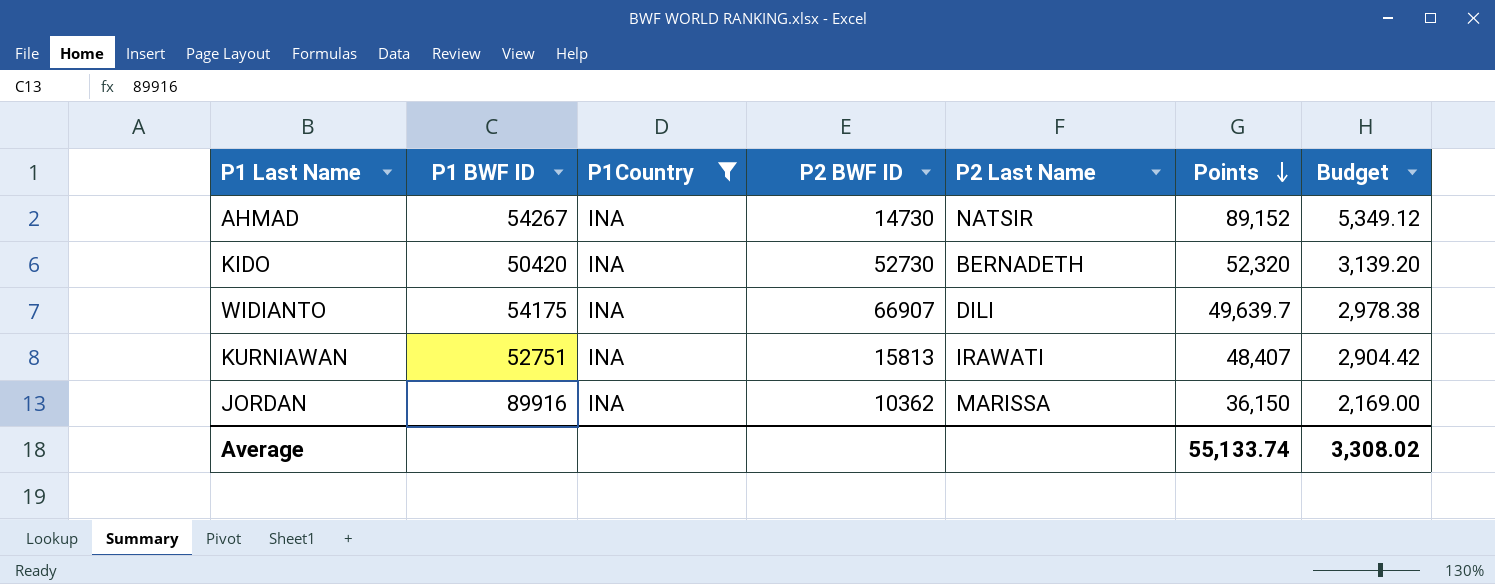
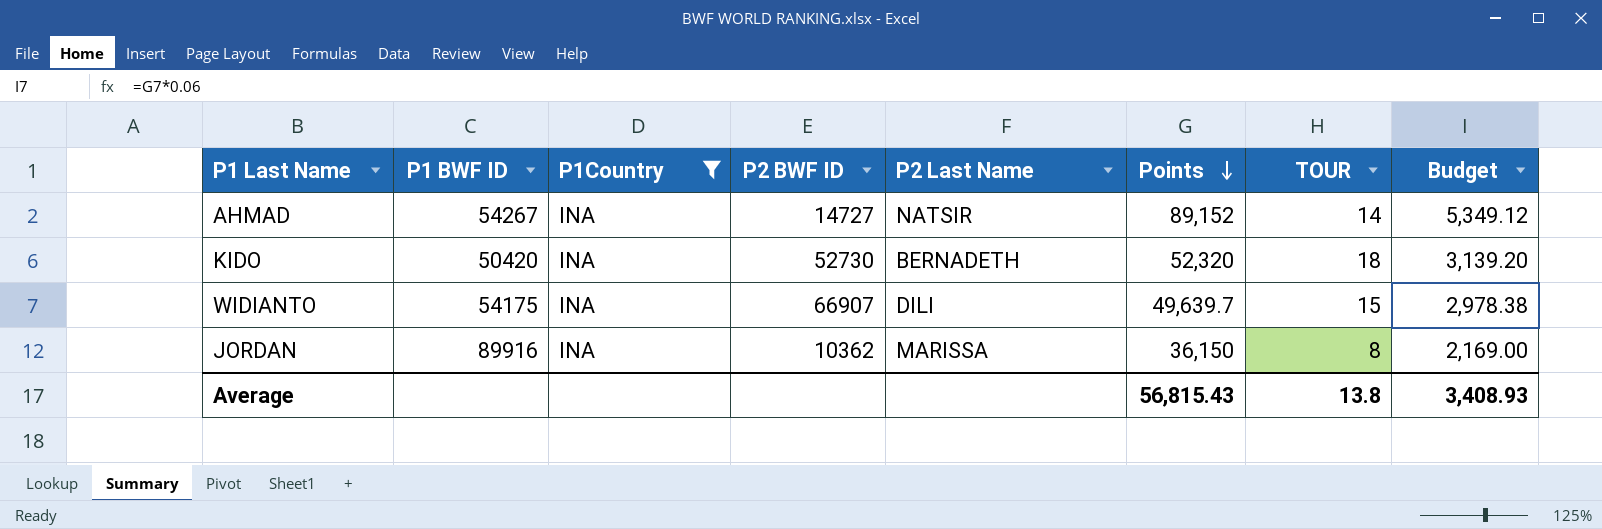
column TOUR | position: none -> 7
row KURNIAWAN: 52751 | INA | 15813 | IRAWATI | 48,407 | 2,904.42 -> none
AHMAD | P2 BWF ID: 14730 -> 14727
Average | Points: 55,133.74 -> 56,815.43
Average | Budget: 3,308.02 -> 3,408.93

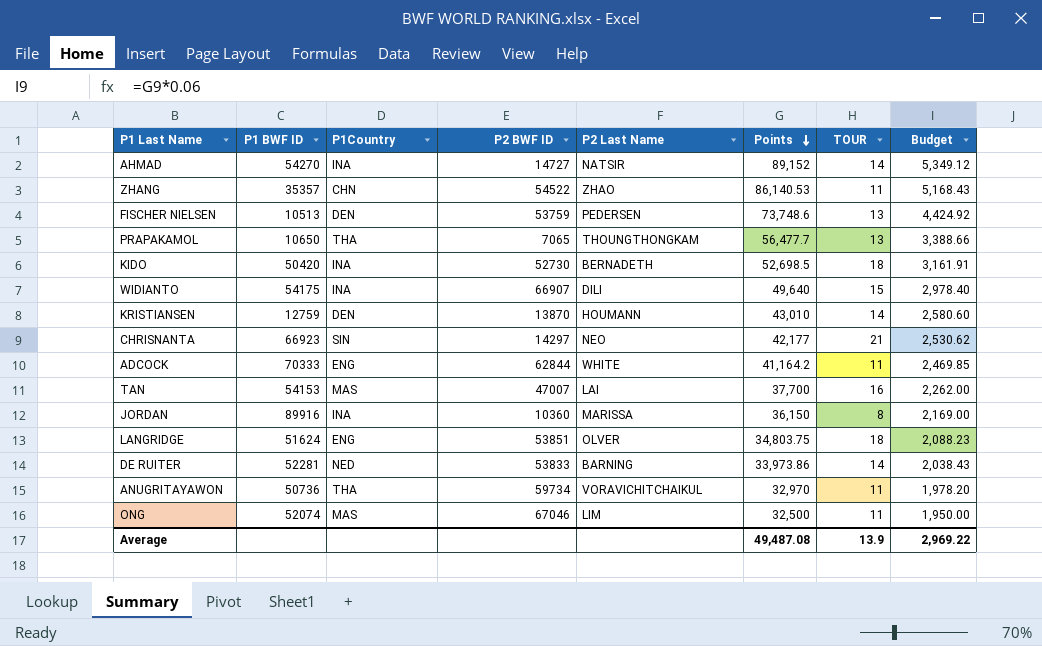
filter: P1Country = INA -> none
AHMAD | P1 BWF ID: 54267 -> 54270
KIDO | Points: 52,320 -> 52,698.5
KIDO | Budget: 3,139.20 -> 3,161.91
WIDIANTO | Points: 49,639.7 -> 49,640
WIDIANTO | Budget: 2,978.38 -> 2,978.40
JORDAN | P2 BWF ID: 10362 -> 10360
Average | Points: 56,815.43 -> 49,487.08
Average | TOUR: 13.8 -> 13.9
Average | Budget: 3,408.93 -> 2,969.22

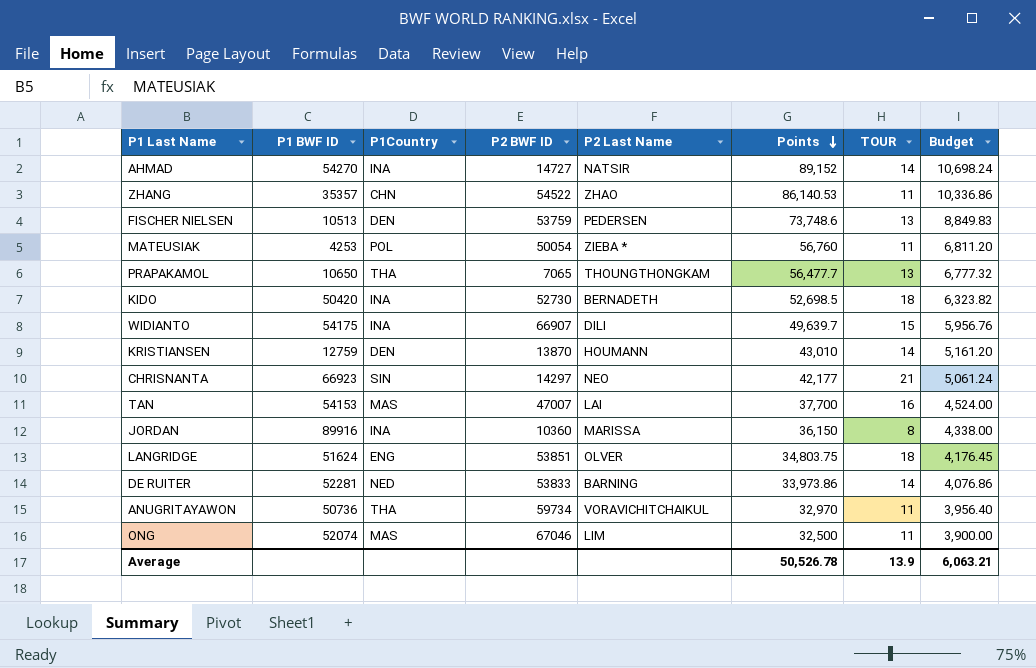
column Budget | formula: [Points] * 0.06 -> [Points] * 0.12
row ADCOCK: 70333 | ENG | 62844 | WHITE | 41,164.2 | 11 | 2,469.85 -> none
row MATEUSIAK: none -> 4253 | POL | 50054 | ZIEBA * | 56,760 | 11 | 6,811.20
WIDIANTO | Points: 49,640 -> 49,639.7
Average | Points: 49,487.08 -> 50,526.78
Average | Budget: 2,969.22 -> 6,063.21

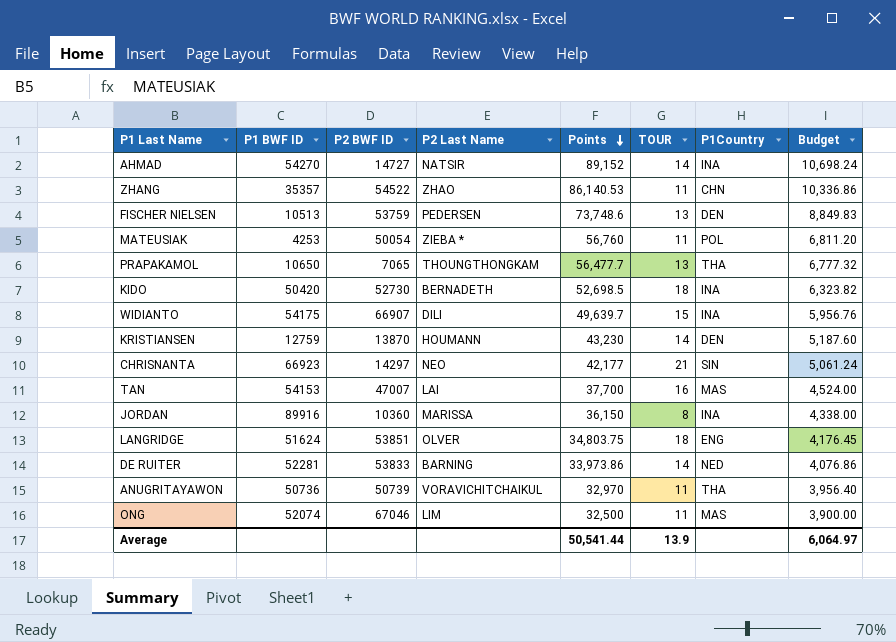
column P1Country | position: 3 -> 7
KRISTIANSEN | Points: 43,010 -> 43,230
KRISTIANSEN | Budget: 5,161.20 -> 5,187.60
ANUGRITAYAWON | P2 BWF ID: 59734 -> 50739
Average | Points: 50,526.78 -> 50,541.44
Average | Budget: 6,063.21 -> 6,064.97

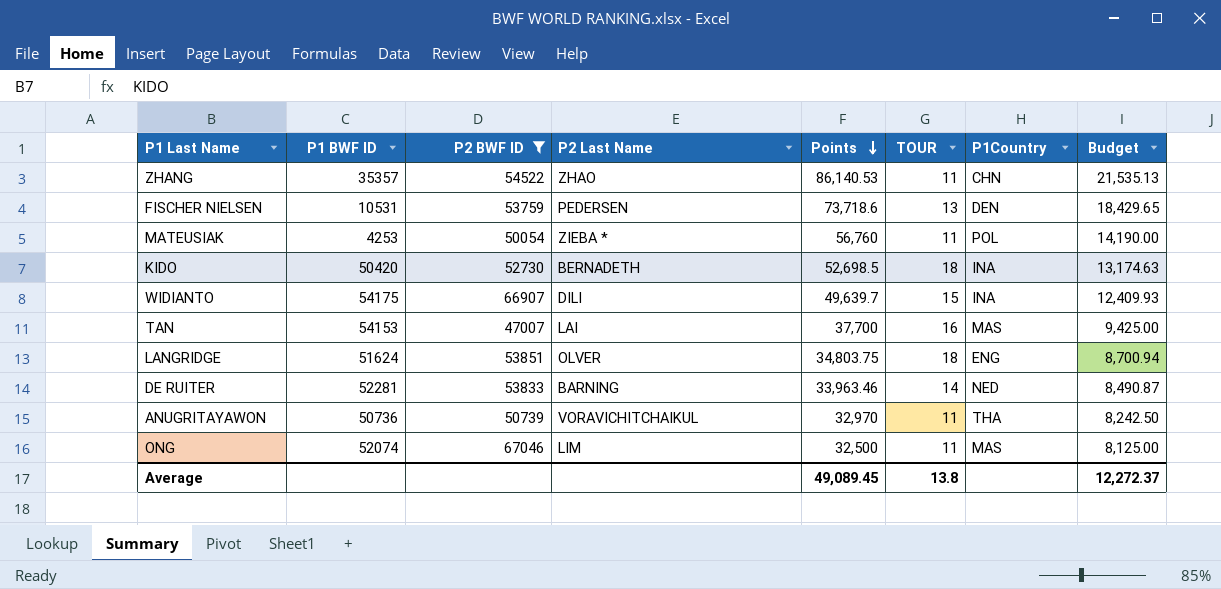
filter: none -> P2 BWF ID >= 47007
column Budget | formula: [Points] * 0.12 -> [Points] * 0.25
FISCHER NIELSEN | P1 BWF ID: 10513 -> 10531
FISCHER NIELSEN | Points: 73,748.6 -> 73,718.6
DE RUITER | Points: 33,973.86 -> 33,963.46
Average | Points: 50,541.44 -> 49,089.45
Average | TOUR: 13.9 -> 13.8
Average | Budget: 6,064.97 -> 12,272.37

